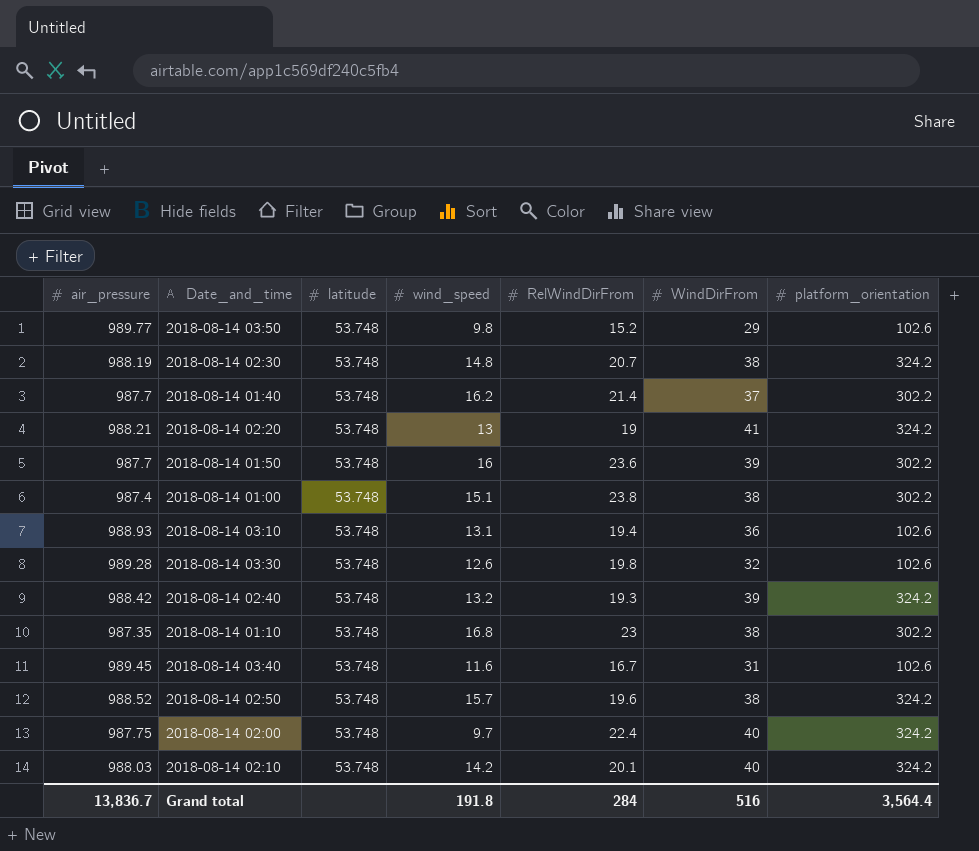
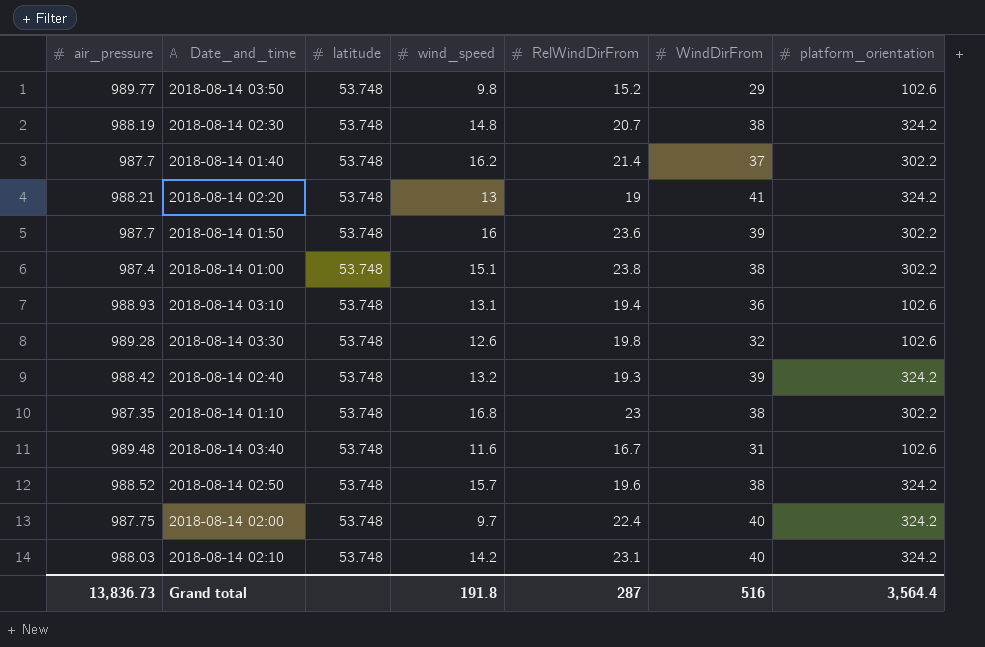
2018-08-14 03:40 | air_pressure: 989.45 -> 989.48
2018-08-14 02:10 | RelWindDirFrom: 20.1 -> 23.1
Grand total | air_pressure: 13,836.7 -> 13,836.73
Grand total | RelWindDirFrom: 284 -> 287

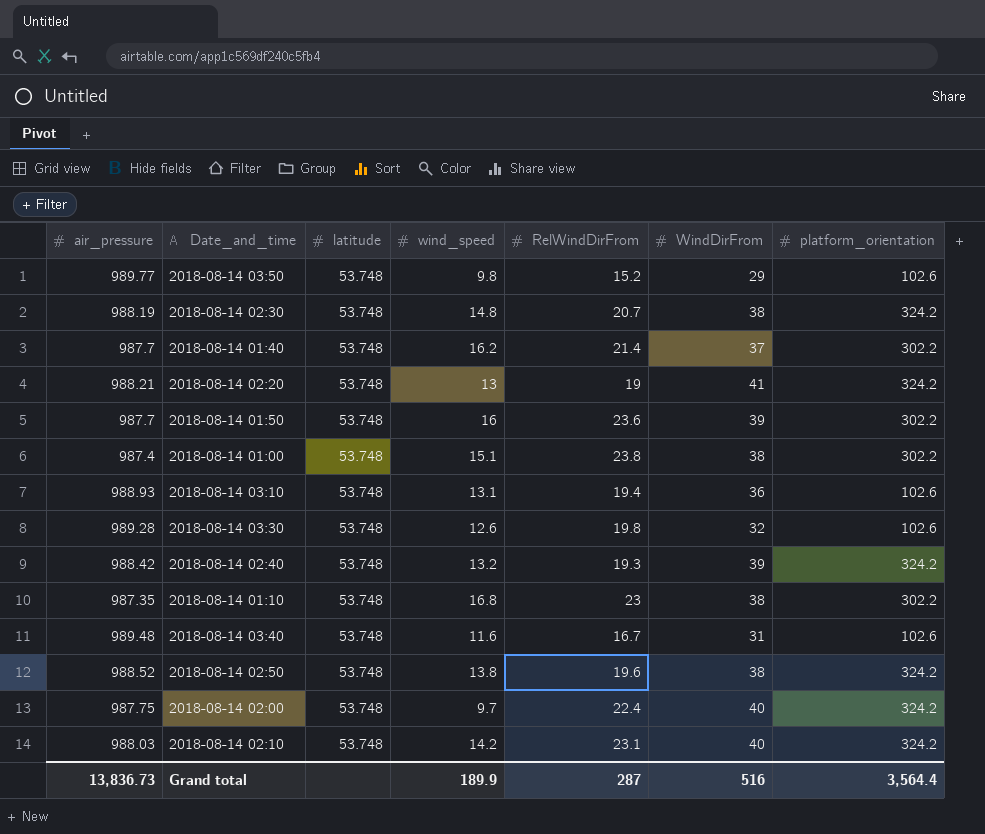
2018-08-14 02:50 | wind_speed: 15.7 -> 13.8
Grand total | wind_speed: 191.8 -> 189.9

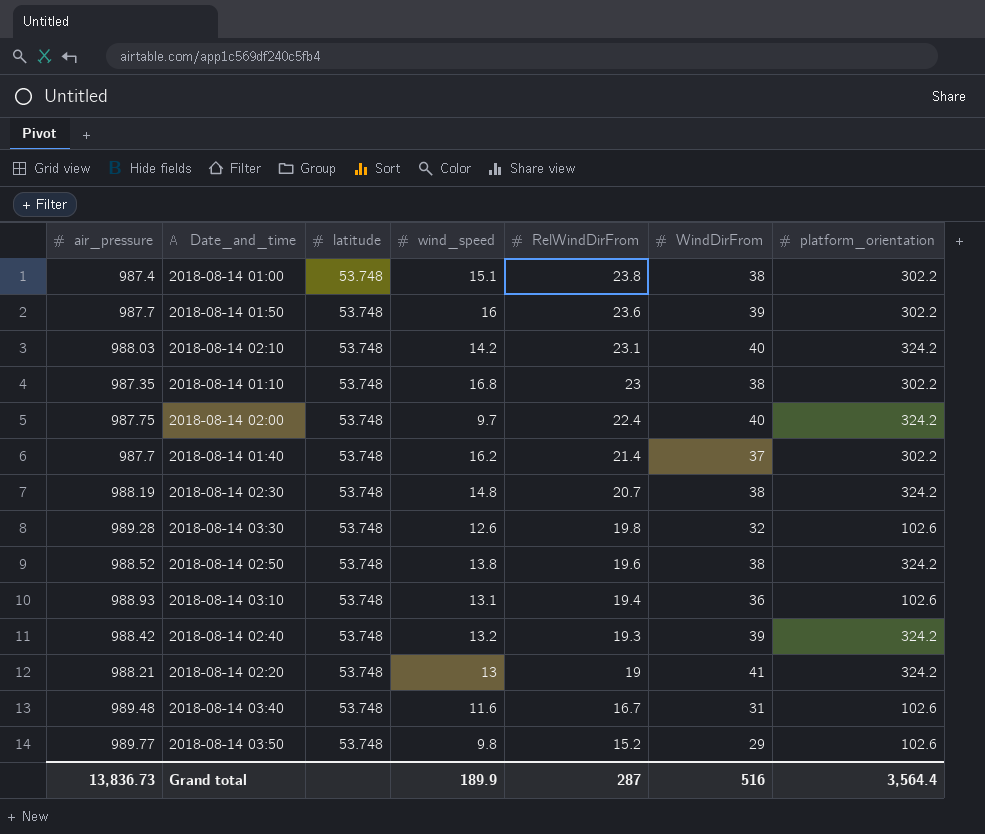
row order: none -> RelWindDirFrom descending

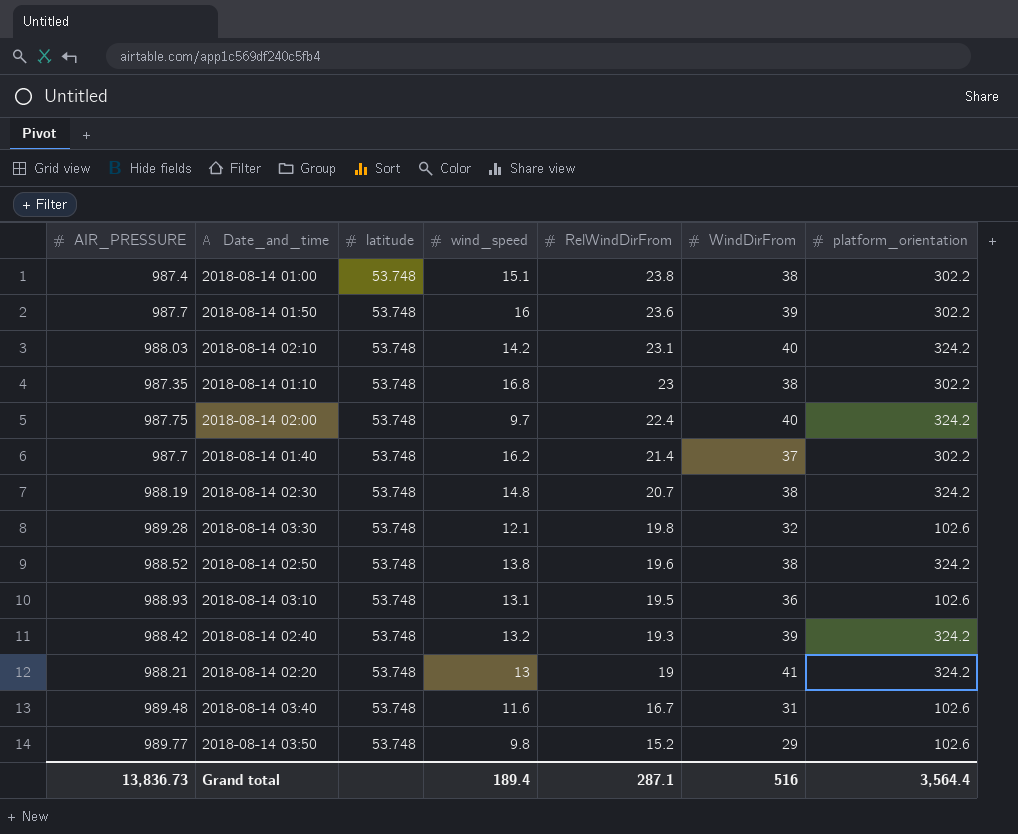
column name: air_pressure -> AIR_PRESSURE
2018-08-14 03:30 | wind_speed: 12.6 -> 12.1
2018-08-14 03:10 | RelWindDirFrom: 19.4 -> 19.5
Grand total | wind_speed: 189.9 -> 189.4
Grand total | RelWindDirFrom: 287 -> 287.1

